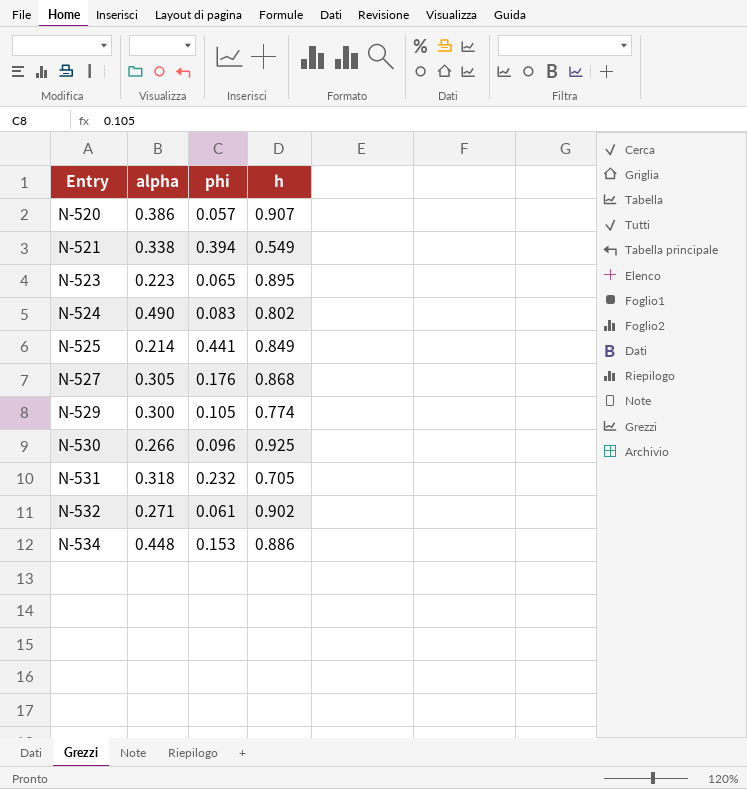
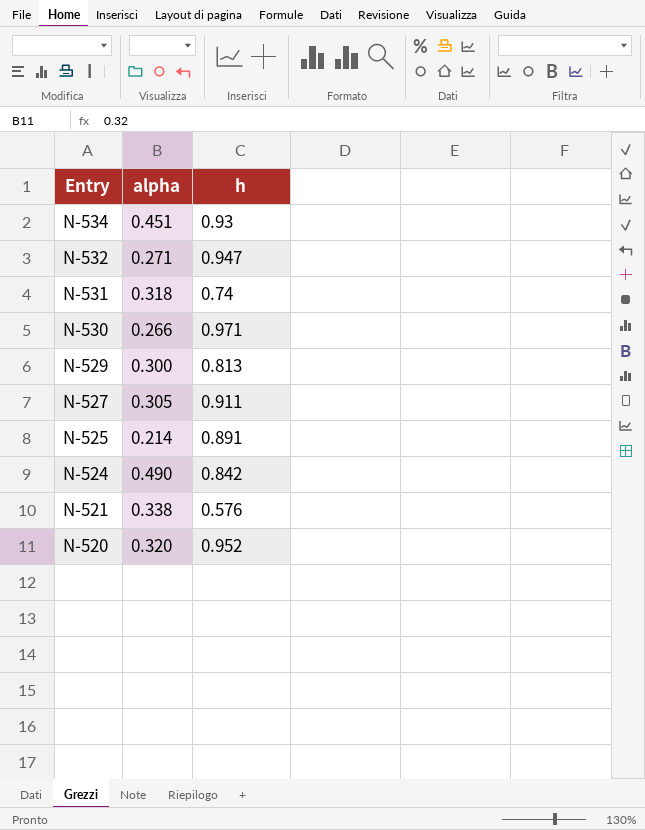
row order: Entry ascending -> Entry descending
column phi | position: 3 -> none
row N-523: 0.223 | 0.065 | 0.895 -> none
N-534 | alpha: 0.448 -> 0.451
N-534 | h: 0.886 -> 0.93
N-532 | h: 0.902 -> 0.947
N-531 | h: 0.705 -> 0.74
N-530 | h: 0.925 -> 0.971
N-529 | h: 0.774 -> 0.813
N-527 | h: 0.868 -> 0.911
N-525 | h: 0.849 -> 0.891
N-524 | h: 0.802 -> 0.842
N-521 | h: 0.549 -> 0.576
N-520 | alpha: 0.386 -> 0.320
N-520 | h: 0.907 -> 0.952

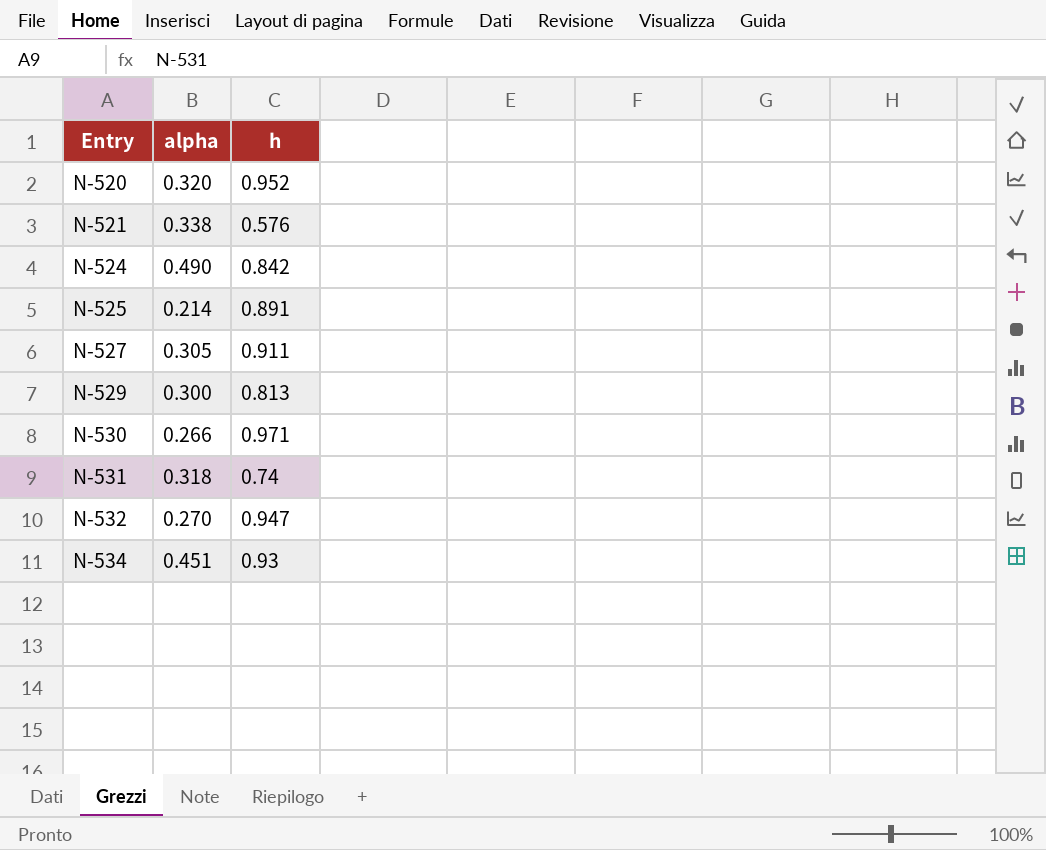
row order: Entry descending -> Entry ascending
N-532 | alpha: 0.271 -> 0.270

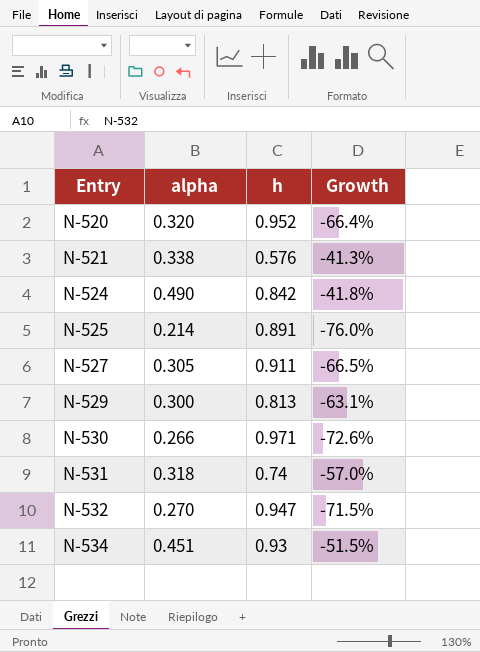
column Growth | formula: none -> ([alpha] - [h]) / [h]

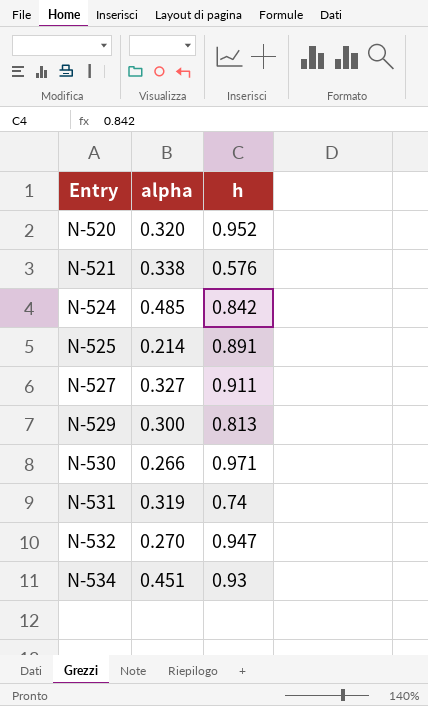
column Growth | formula: ([alpha] - [h]) / [h] -> none
N-524 | alpha: 0.490 -> 0.485
N-527 | alpha: 0.305 -> 0.327
N-531 | alpha: 0.318 -> 0.319

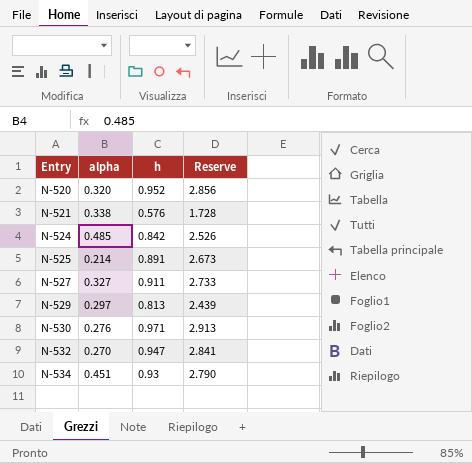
column Reserve | formula: none -> [h] * 3
row N-531: 0.319 | 0.74 -> none
N-529 | alpha: 0.300 -> 0.297
N-530 | alpha: 0.266 -> 0.276

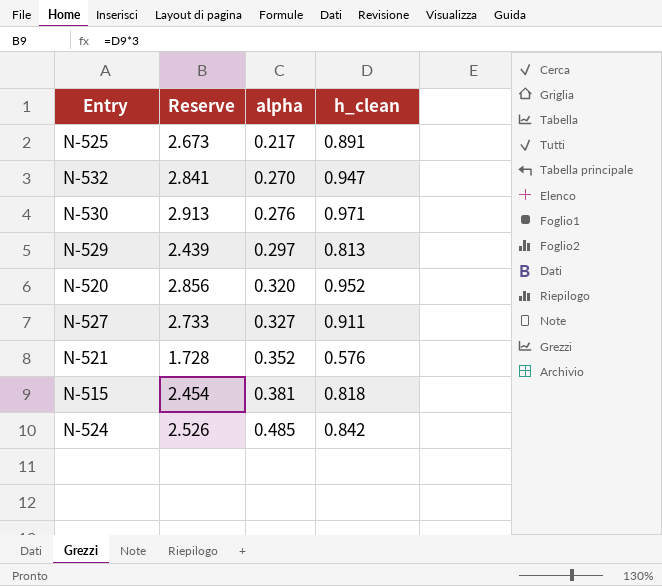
row order: Entry ascending -> alpha ascending
column Reserve | position: 4 -> 2
column name: h -> h_clean
row N-534: 0.451 | 0.93 | 2.790 -> none
N-525 | alpha: 0.214 -> 0.217
N-521 | alpha: 0.338 -> 0.352
row N-515: none -> 2.454 | 0.381 | 0.818

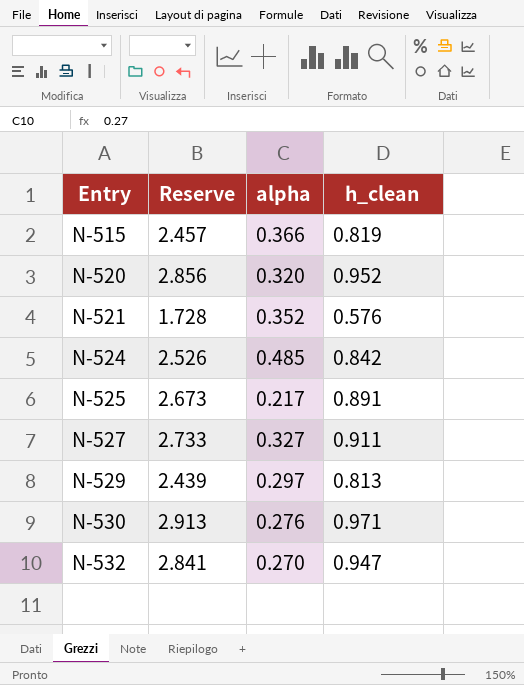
row order: alpha ascending -> Entry ascending
N-515 | Reserve: 2.454 -> 2.457
N-515 | alpha: 0.381 -> 0.366
N-515 | h_clean: 0.818 -> 0.819

